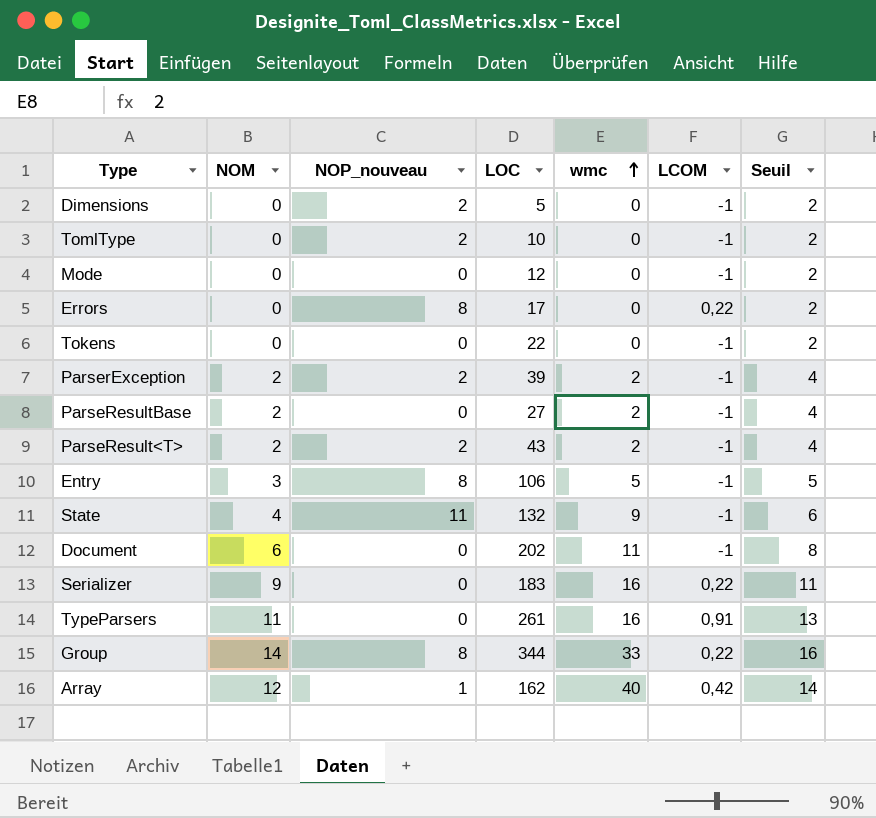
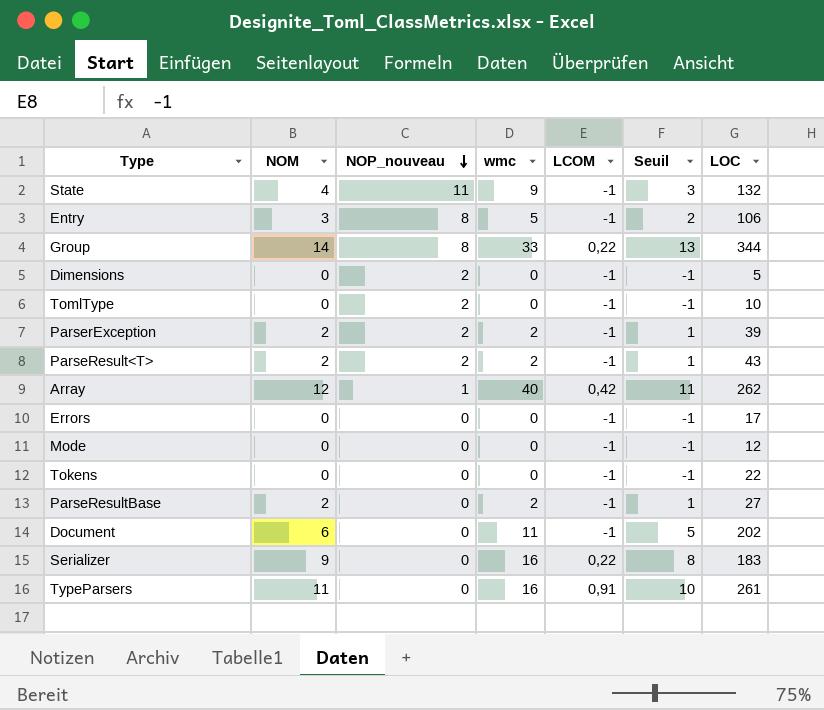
row order: wmc ascending -> NOP_nouveau descending
column Seuil | formula: [NOM] + 2 -> [NOM] - 1
column LOC | position: 4 -> 7
Array | LOC: 162 -> 262
Errors | NOP_nouveau: 8 -> 0
Errors | LCOM: 0,22 -> -1

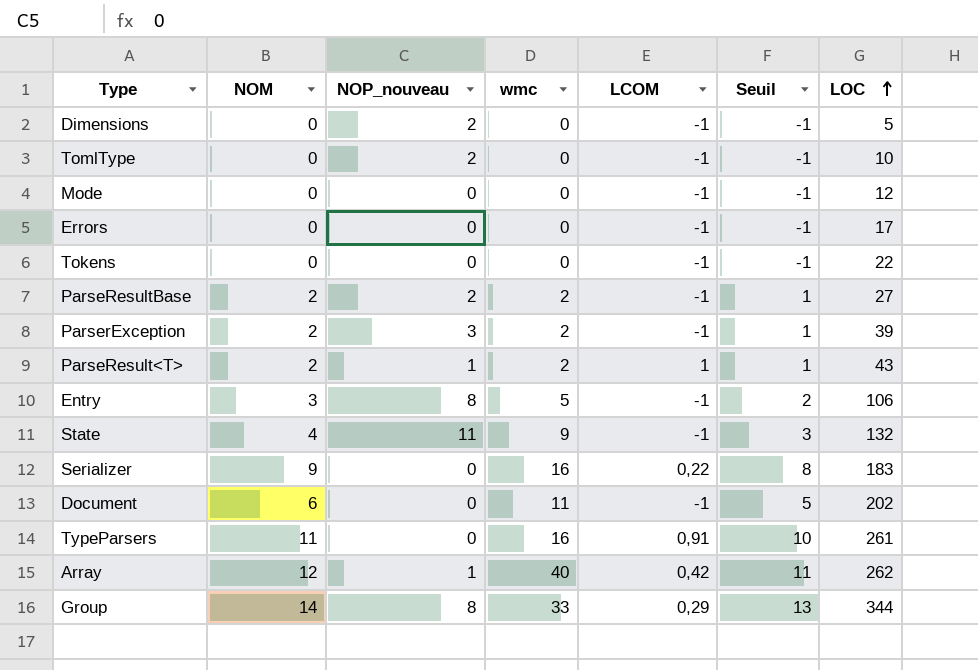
row order: NOP_nouveau descending -> LOC ascending
ParseResultBase | NOP_nouveau: 0 -> 2
ParserException | NOP_nouveau: 2 -> 3
ParseResult<T> | NOP_nouveau: 2 -> 1
ParseResult<T> | LCOM: -1 -> 1
Group | LCOM: 0,22 -> 0,29

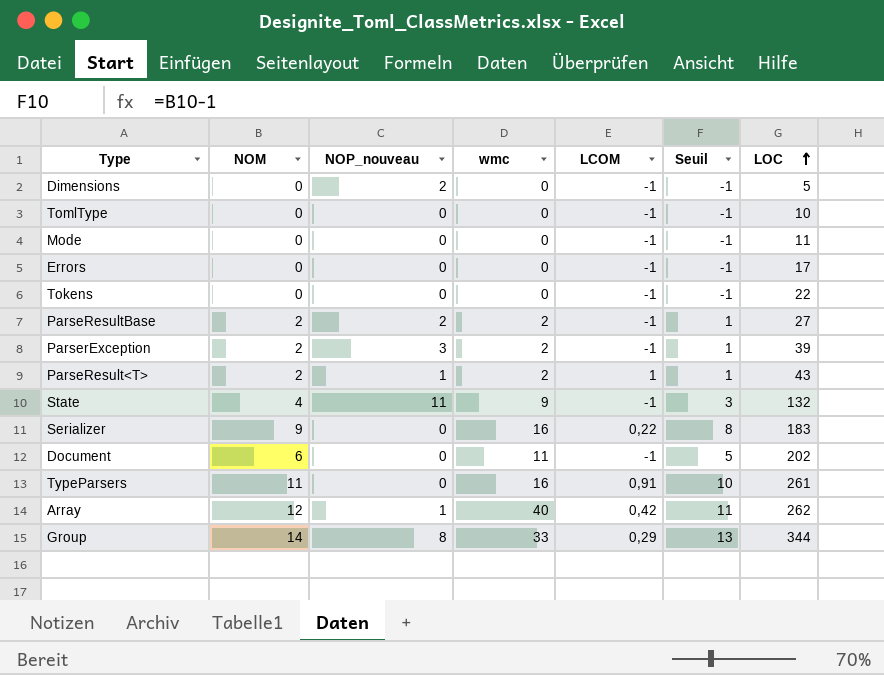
row Entry: 3 | 8 | 5 | -1 | 2 | 106 -> none
TomlType | NOP_nouveau: 2 -> 0
Mode | LOC: 12 -> 11

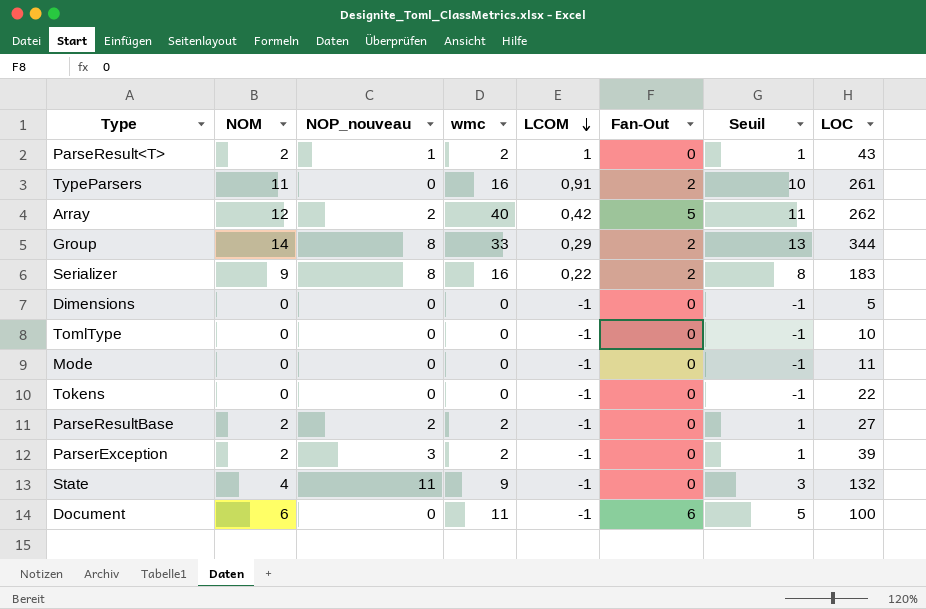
row order: LOC ascending -> LCOM descending
column Fan-Out | position: none -> 6
row Errors: 0 | 0 | 0 | -1 | -1 | 17 -> none
Array | NOP_nouveau: 1 -> 2
Serializer | NOP_nouveau: 0 -> 8
Dimensions | NOP_nouveau: 2 -> 0
Document | LOC: 202 -> 100

